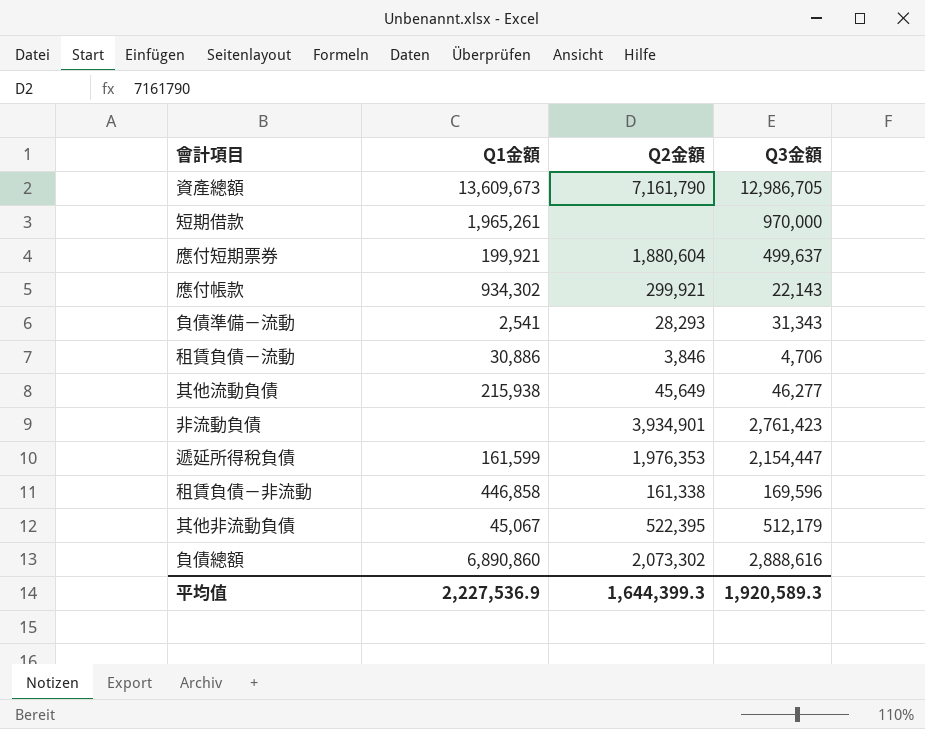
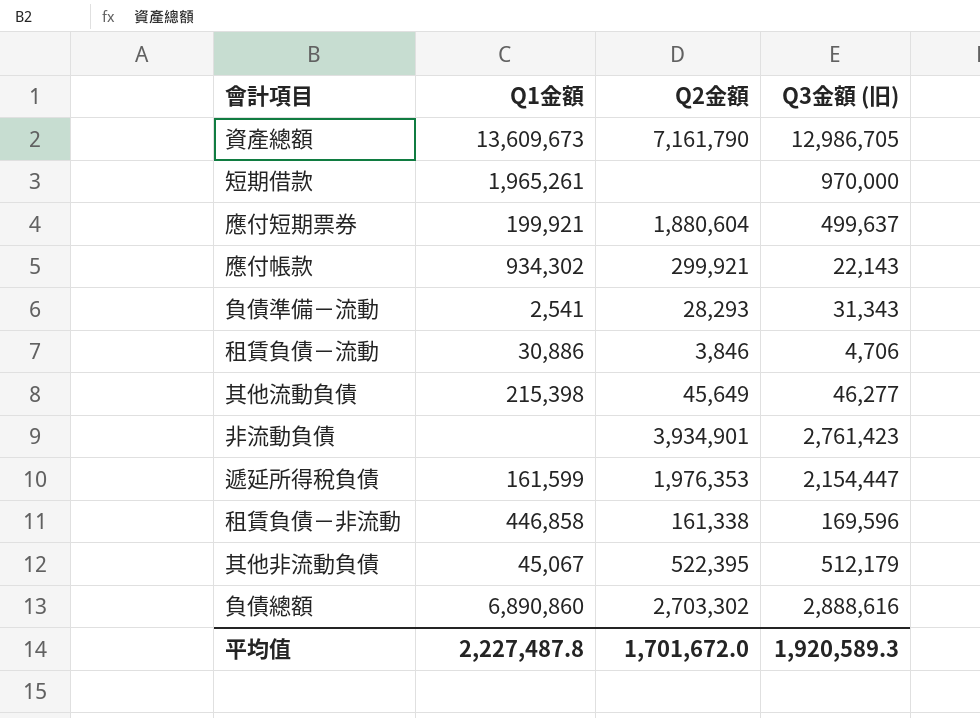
column name: Q3金額 -> Q3金額 (旧)
其他流動負債 | Q1金額: 215,938 -> 215,398
負債總額 | Q2金額: 2,073,302 -> 2,703,302
平均值 | Q1金額: 2,227,536.9 -> 2,227,487.8
平均值 | Q2金額: 1,644,399.3 -> 1,701,672.0

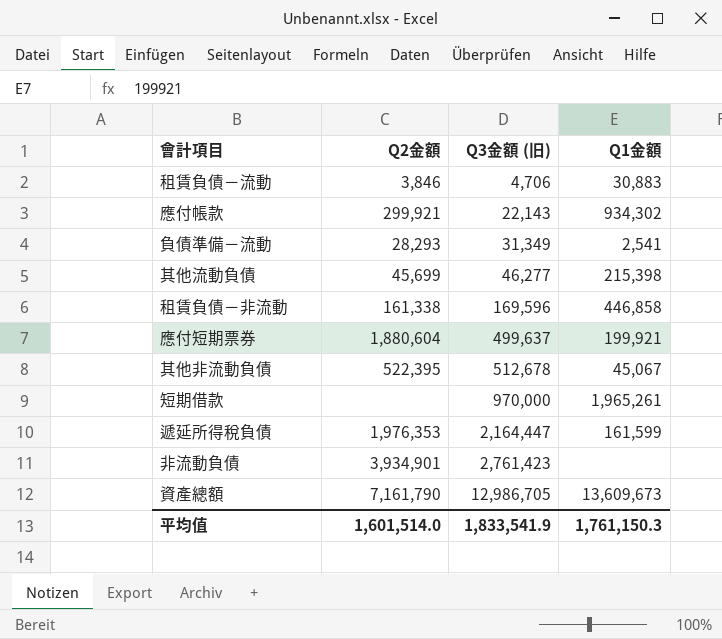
row order: none -> Q3金額 (旧) ascending
column Q1金額 | position: 2 -> 4
row 負債總額: 6,890,860 | 2,703,302 | 2,888,616 -> none
租賃負債－流動 | Q1金額: 30,886 -> 30,883
負債準備－流動 | Q3金額 (旧): 31,343 -> 31,349
其他流動負債 | Q2金額: 45,649 -> 45,699
其他非流動負債 | Q3金額 (旧): 512,179 -> 512,678
遞延所得稅負債 | Q3金額 (旧): 2,154,447 -> 2,164,447
平均值 | Q2金額: 1,701,672.0 -> 1,601,514.0
平均值 | Q3金額 (旧): 1,920,589.3 -> 1,833,541.9
平均值 | Q1金額: 2,227,487.8 -> 1,761,150.3

